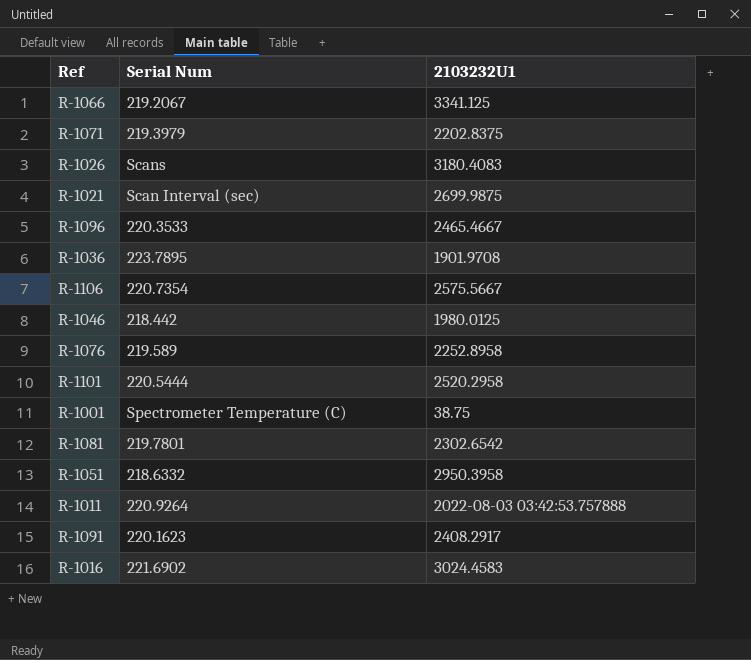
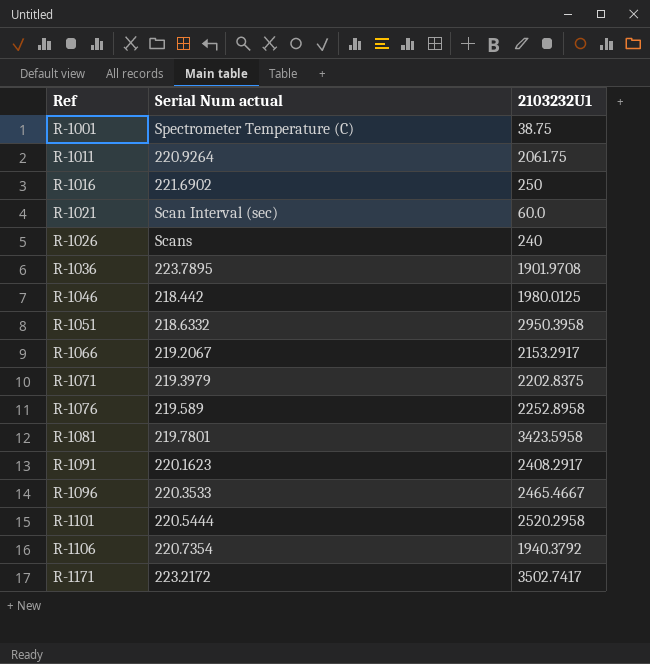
row order: none -> Ref ascending
column name: Serial Num -> Serial Num actual
R-1011 | 2103232U1: 2022-08-03 03:42:53.757888 -> 2061.75
R-1016 | 2103232U1: 3024.4583 -> 250
R-1021 | 2103232U1: 2699.9875 -> 60.0
R-1026 | 2103232U1: 3180.4083 -> 240
R-1066 | 2103232U1: 3341.125 -> 2153.2917
R-1081 | 2103232U1: 2302.6542 -> 3423.5958
R-1106 | 2103232U1: 2575.5667 -> 1940.3792
row R-1171: none -> 223.2172 | 3502.7417

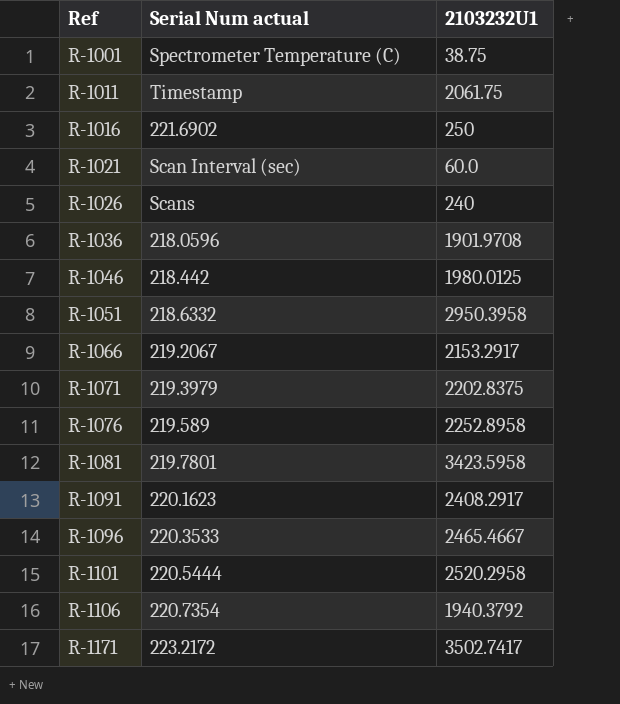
R-1011 | Serial Num actual: 220.9264 -> Timestamp
R-1036 | Serial Num actual: 223.7895 -> 218.0596

